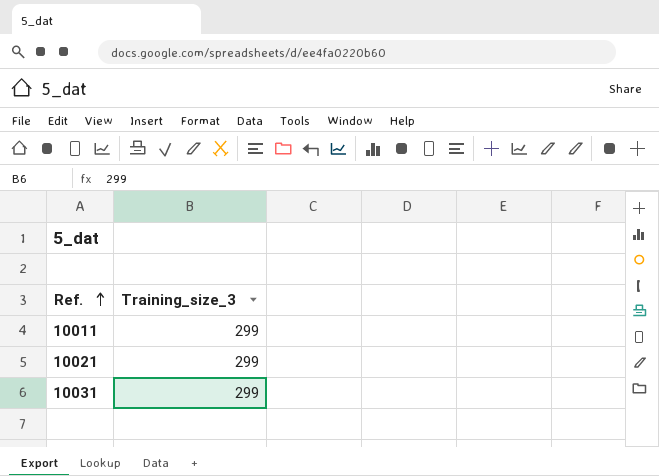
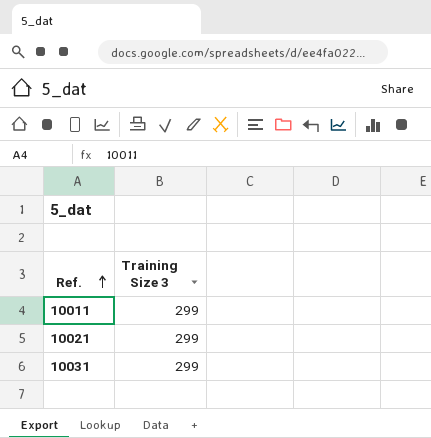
column name: Training_size_3 -> Training Size 3

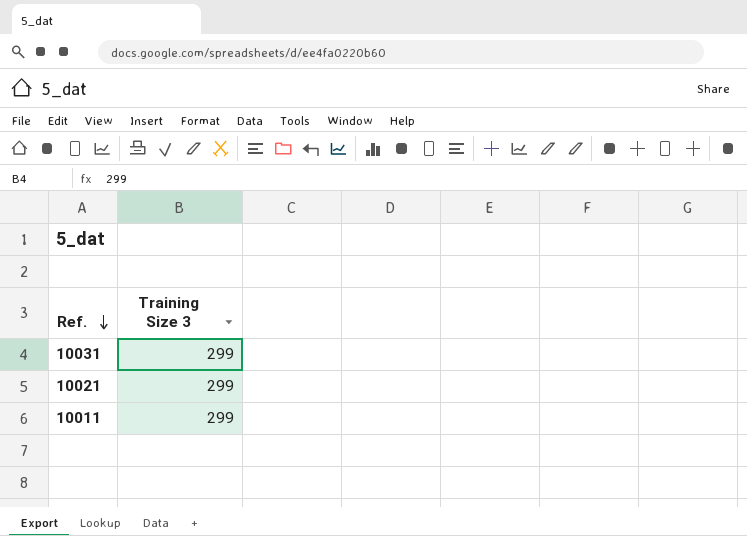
row order: Ref. ascending -> Ref. descending

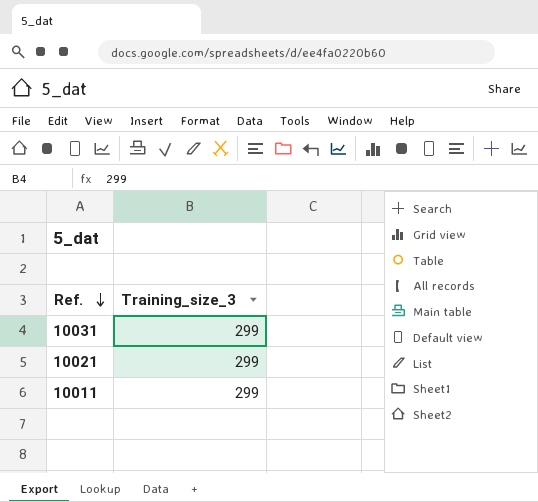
column name: Training Size 3 -> Training_size_3

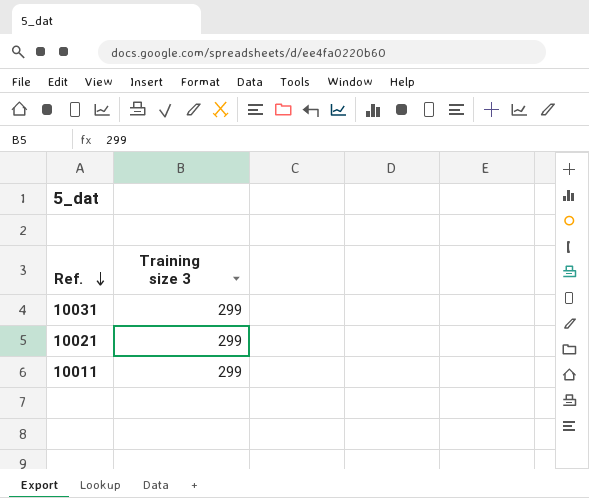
column name: Training_size_3 -> Training size 3

